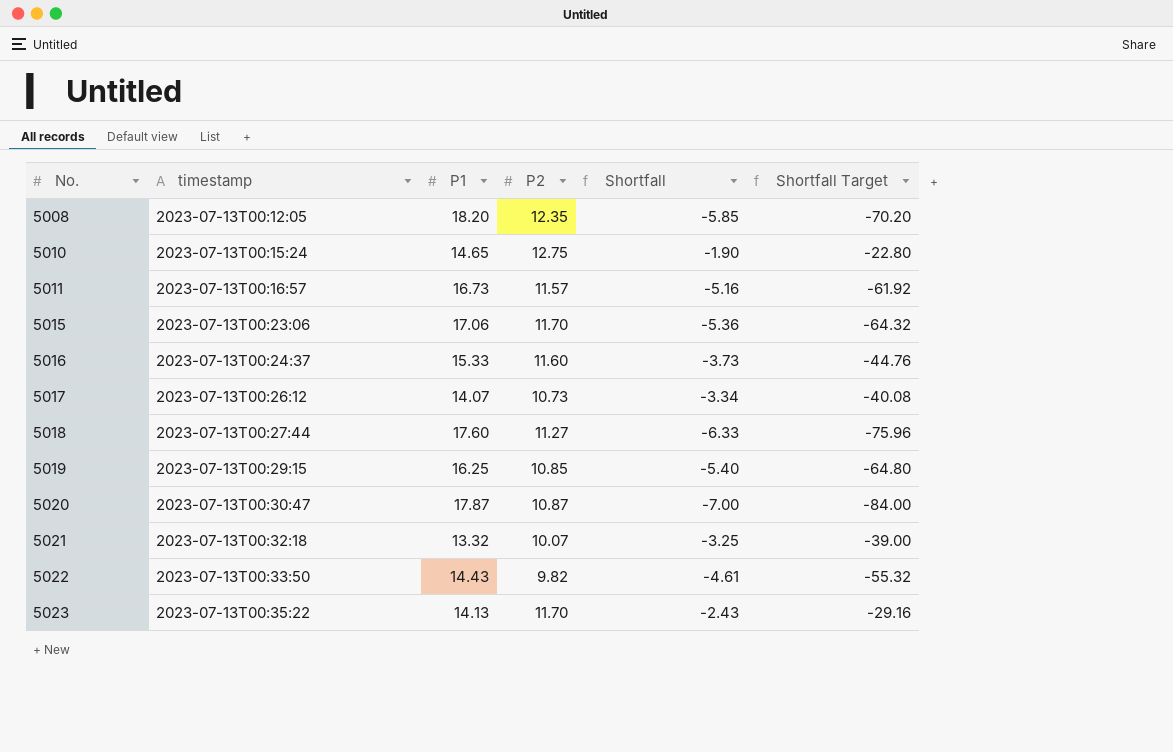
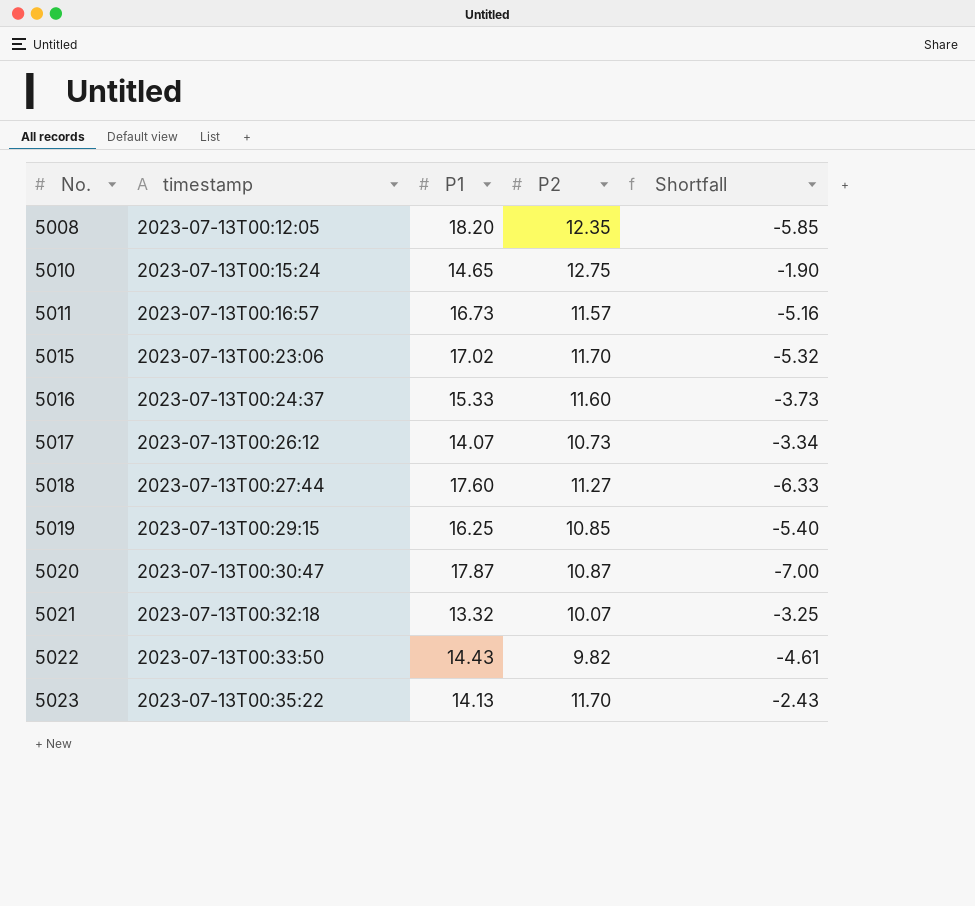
column Shortfall Target | formula: [Shortfall] * 12 -> none
5015 | P1: 17.06 -> 17.02
5015 | Shortfall: -5.36 -> -5.32

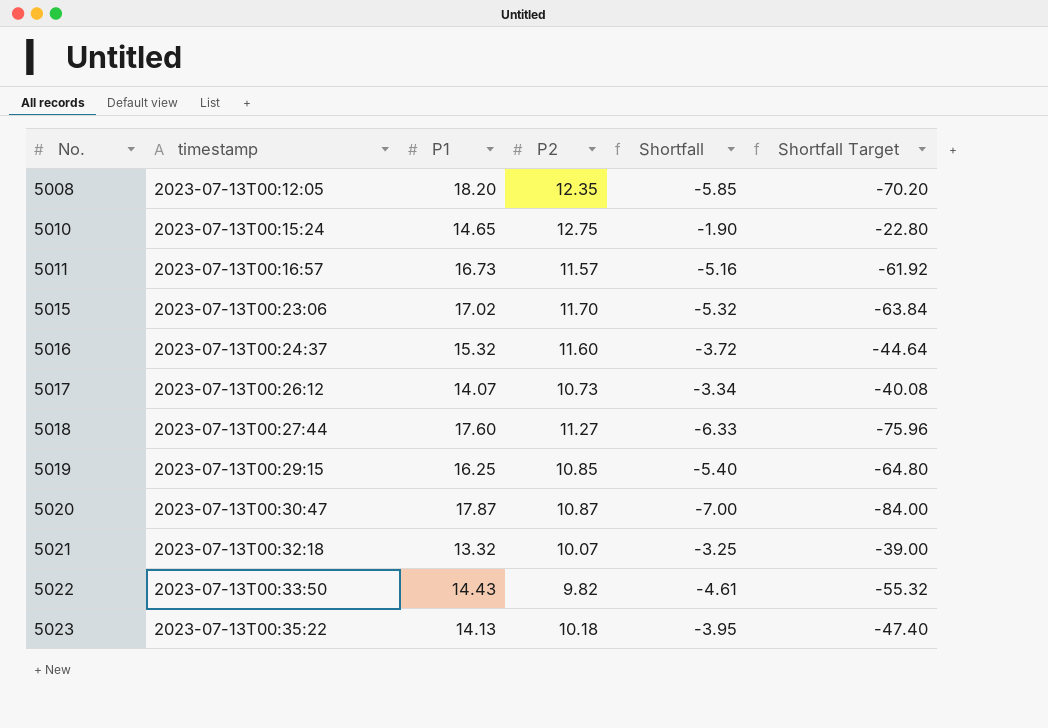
column Shortfall Target | formula: none -> [Shortfall] * 12
5016 | P1: 15.33 -> 15.32
5016 | Shortfall: -3.73 -> -3.72
5023 | P2: 11.70 -> 10.18
5023 | Shortfall: -2.43 -> -3.95

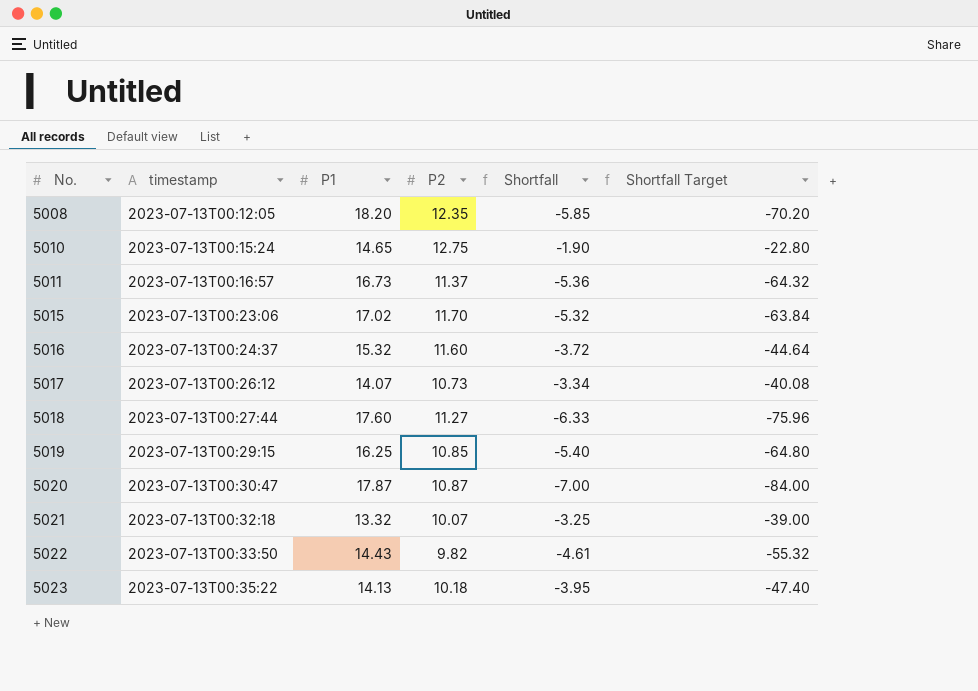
5011 | P2: 11.57 -> 11.37
5011 | Shortfall: -5.16 -> -5.36
5011 | Shortfall Target: -61.92 -> -64.32

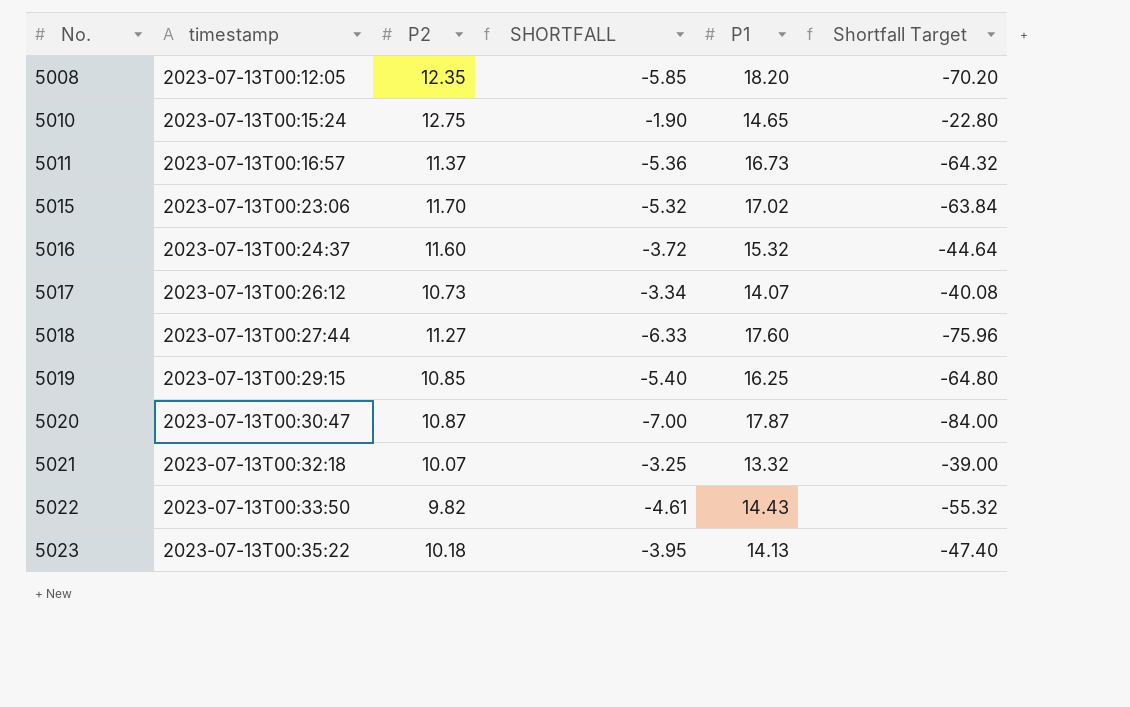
column name: Shortfall -> SHORTFALL
column P1 | position: 3 -> 5

